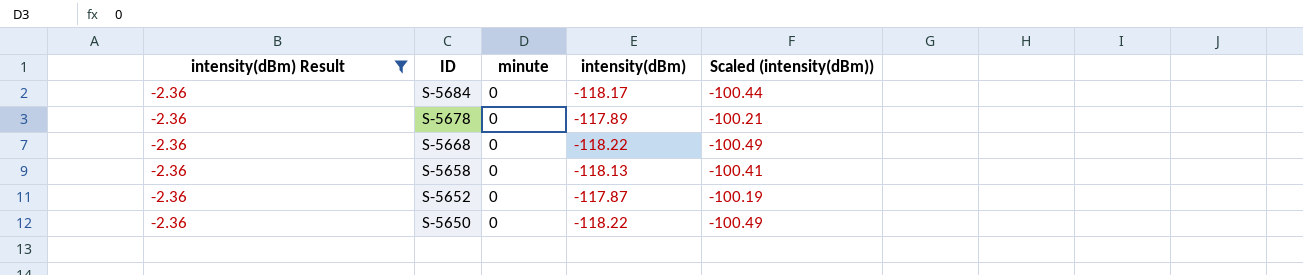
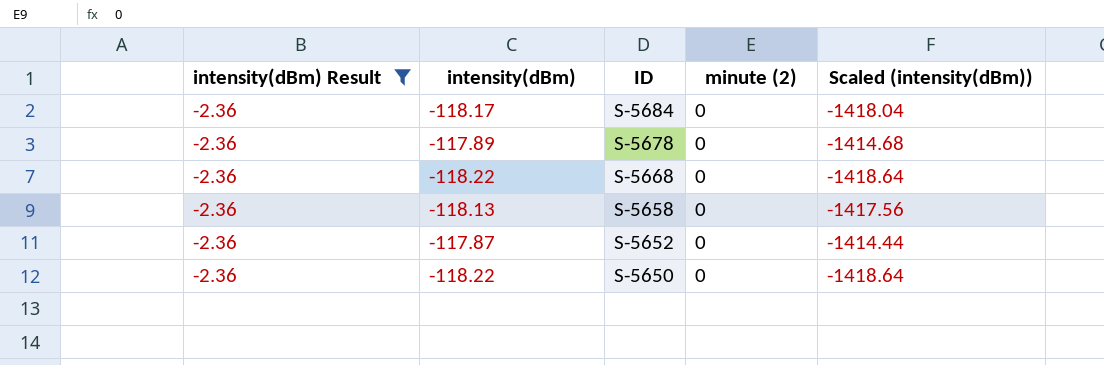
column intensity(dBm) | position: 4 -> 2
column name: minute -> minute (2)
column Scaled (intensity(dBm)) | formula: [intensity(dBm)] * 0.85 -> [intensity(dBm)] * 12

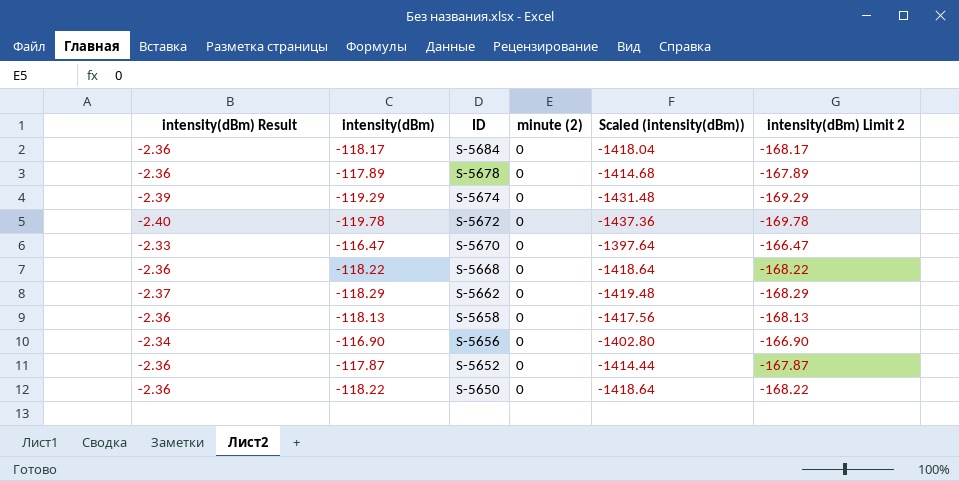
filter: intensity(dBm) Result = -2.36 -> none
column intensity(dBm) Limit 2 | formula: none -> [intensity(dBm)] - 50

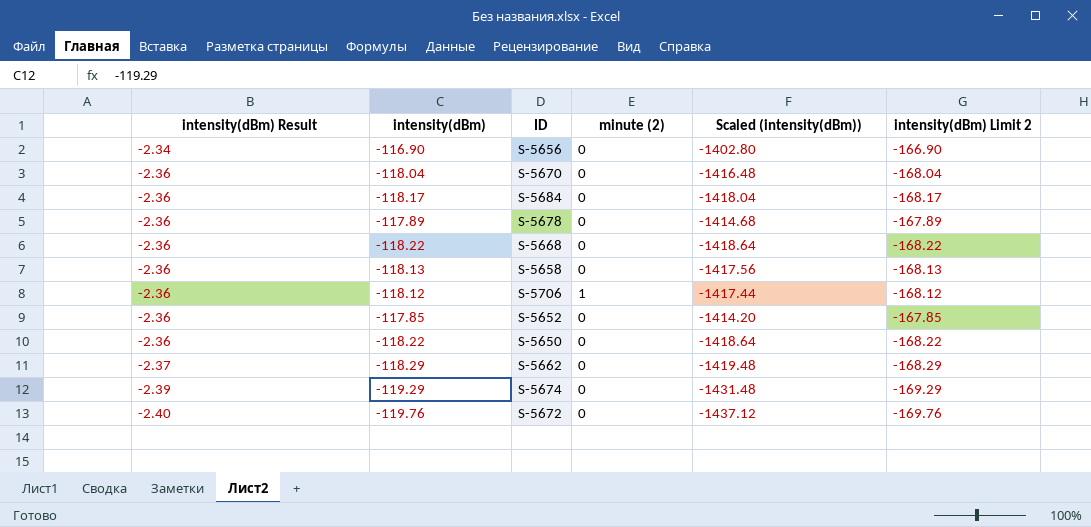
row order: ID descending -> intensity(dBm) Result descending
S-5670 | intensity(dBm) Result: -2.33 -> -2.36
S-5670 | intensity(dBm): -116.47 -> -118.04
S-5670 | Scaled (intensity(dBm)): -1397.64 -> -1416.48
S-5670 | intensity(dBm) Limit 2: -166.47 -> -168.04
row S-5706: none -> -2.36 | -118.12 | 1 | -1417.44 | -168.12
S-5652 | intensity(dBm): -117.87 -> -117.85
S-5652 | Scaled (intensity(dBm)): -1414.44 -> -1414.20
S-5652 | intensity(dBm) Limit 2: -167.87 -> -167.85
S-5672 | intensity(dBm): -119.78 -> -119.76
S-5672 | Scaled (intensity(dBm)): -1437.36 -> -1437.12
S-5672 | intensity(dBm) Limit 2: -169.78 -> -169.76

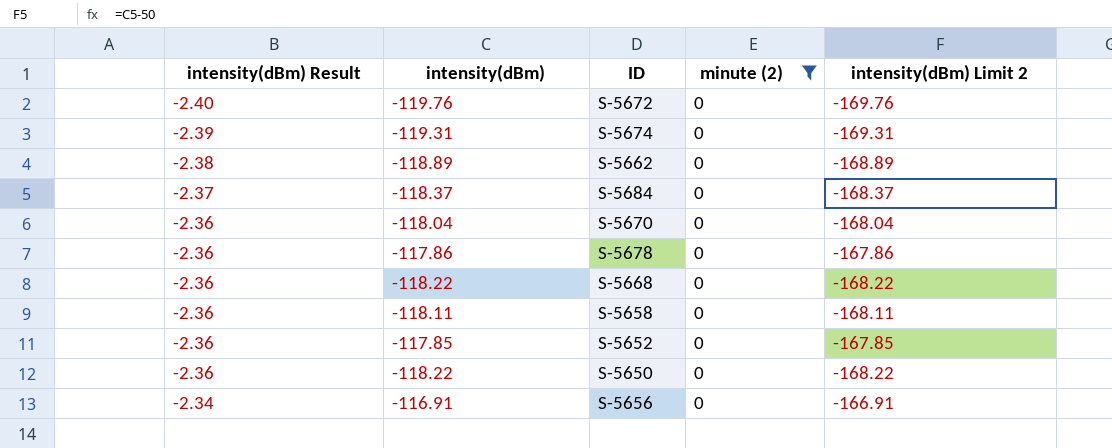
filter: none -> minute (2) = 0
row order: intensity(dBm) Result descending -> intensity(dBm) Result ascending
column Scaled (intensity(dBm)) | formula: [intensity(dBm)] * 12 -> none
S-5674 | intensity(dBm): -119.29 -> -119.31
S-5674 | intensity(dBm) Limit 2: -169.29 -> -169.31
S-5662 | intensity(dBm) Result: -2.37 -> -2.38
S-5662 | intensity(dBm): -118.29 -> -118.89
S-5662 | intensity(dBm) Limit 2: -168.29 -> -168.89
S-5684 | intensity(dBm) Result: -2.36 -> -2.37
S-5684 | intensity(dBm): -118.17 -> -118.37
S-5684 | intensity(dBm) Limit 2: -168.17 -> -168.37
S-5678 | intensity(dBm): -117.89 -> -117.86
S-5678 | intensity(dBm) Limit 2: -167.89 -> -167.86
S-5658 | intensity(dBm): -118.13 -> -118.11
S-5658 | intensity(dBm) Limit 2: -168.13 -> -168.11
S-5656 | intensity(dBm): -116.90 -> -116.91
S-5656 | intensity(dBm) Limit 2: -166.90 -> -166.91

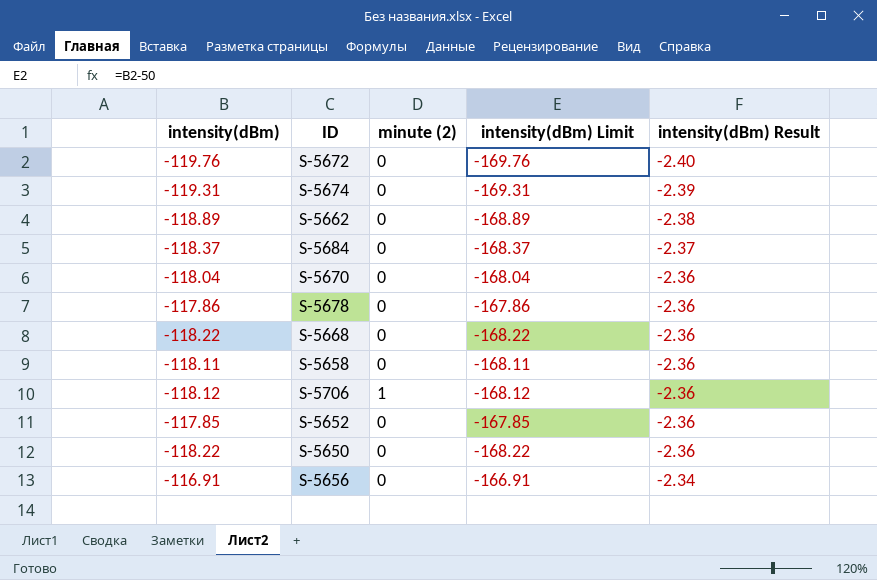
filter: minute (2) = 0 -> none
column name: intensity(dBm) Limit 2 -> intensity(dBm) Limit
column intensity(dBm) Result | position: 1 -> 5

